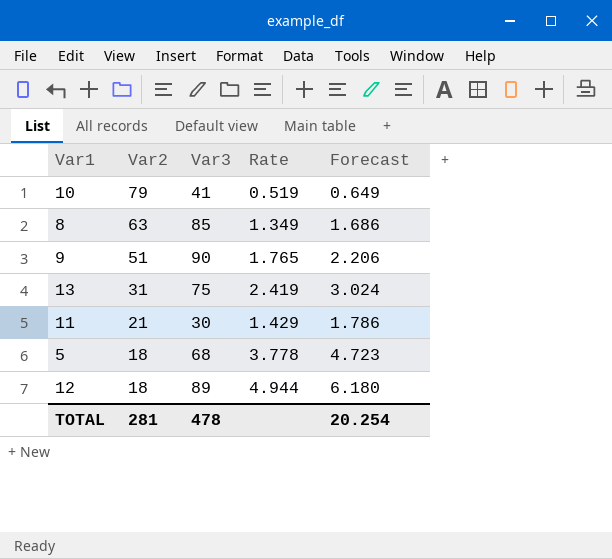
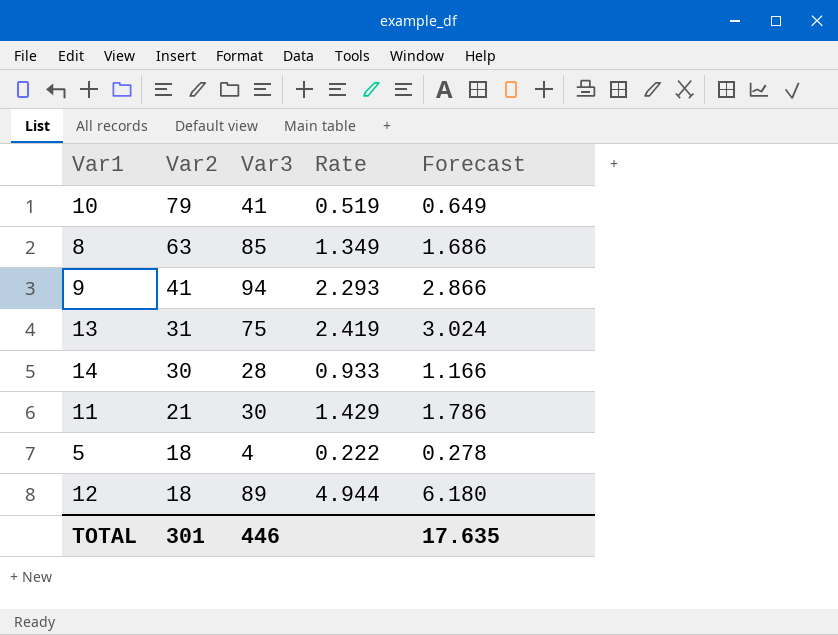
9 | Var2: 51 -> 41
9 | Var3: 90 -> 94
9 | Rate: 1.765 -> 2.293
9 | Forecast: 2.206 -> 2.866
row 14: none -> 30 | 28 | 0.933 | 1.166
5 | Var3: 68 -> 4
5 | Rate: 3.778 -> 0.222
5 | Forecast: 4.723 -> 0.278
TOTAL | Var2: 281 -> 301
TOTAL | Var3: 478 -> 446
TOTAL | Forecast: 20.254 -> 17.635

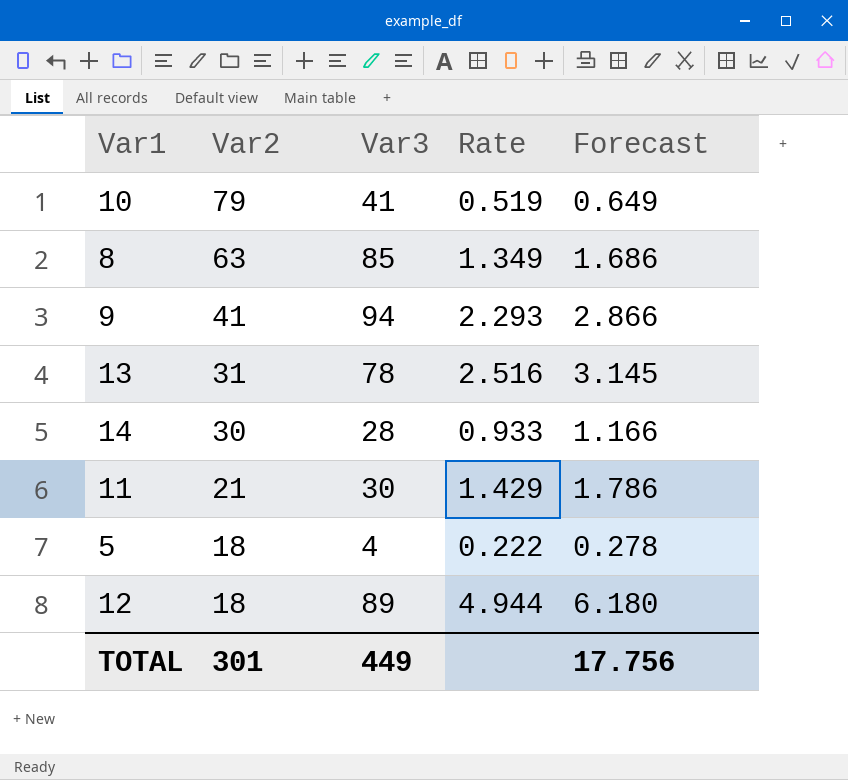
13 | Var3: 75 -> 78
13 | Rate: 2.419 -> 2.516
13 | Forecast: 3.024 -> 3.145
TOTAL | Var3: 446 -> 449
TOTAL | Forecast: 17.635 -> 17.756

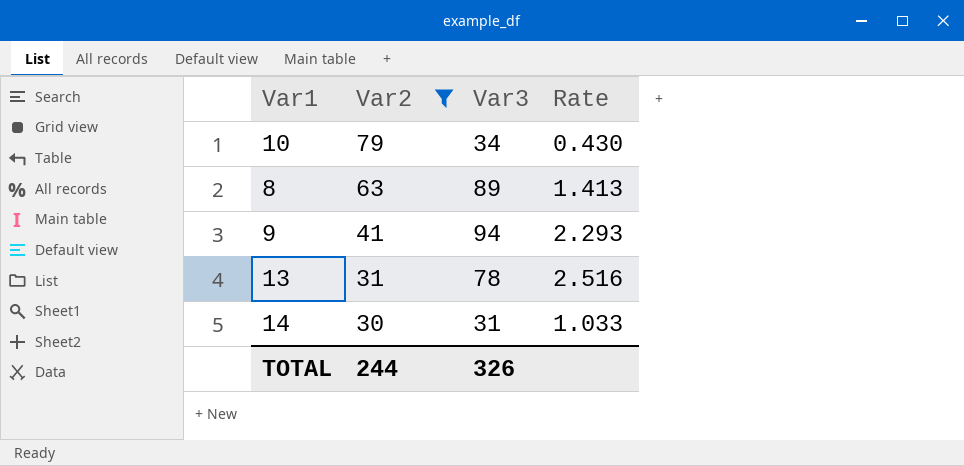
filter: none -> Var2 >= 30
column Forecast | formula: [Rate] * 1.25 -> none
10 | Var3: 41 -> 34
10 | Rate: 0.519 -> 0.430
8 | Var3: 85 -> 89
8 | Rate: 1.349 -> 1.413
14 | Var3: 28 -> 31
14 | Rate: 0.933 -> 1.033
TOTAL | Var2: 301 -> 244
TOTAL | Var3: 449 -> 326

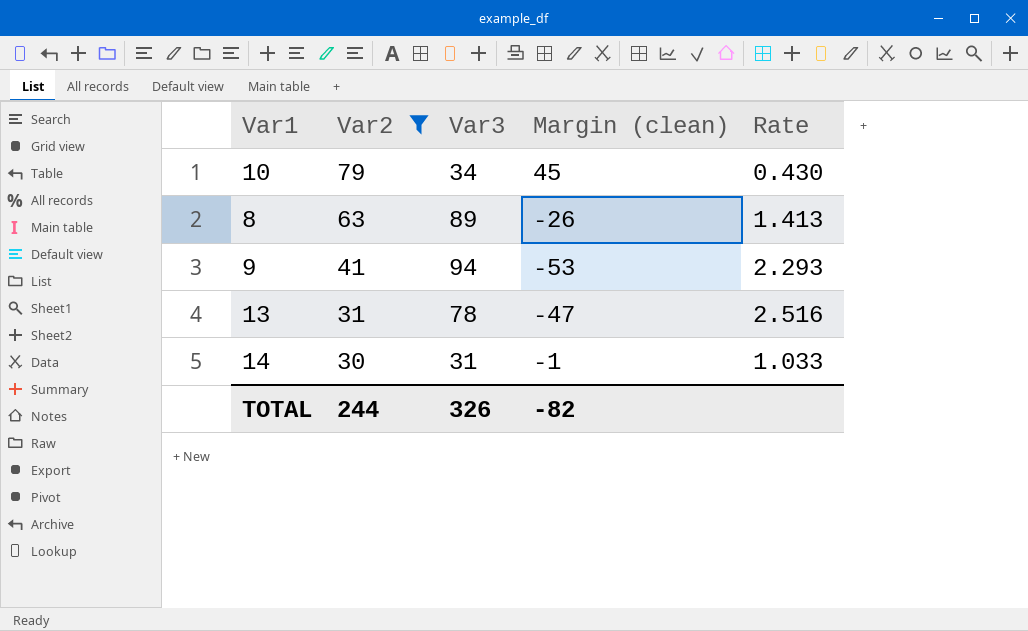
column Margin (clean) | formula: none -> [Var2] - [Var3]

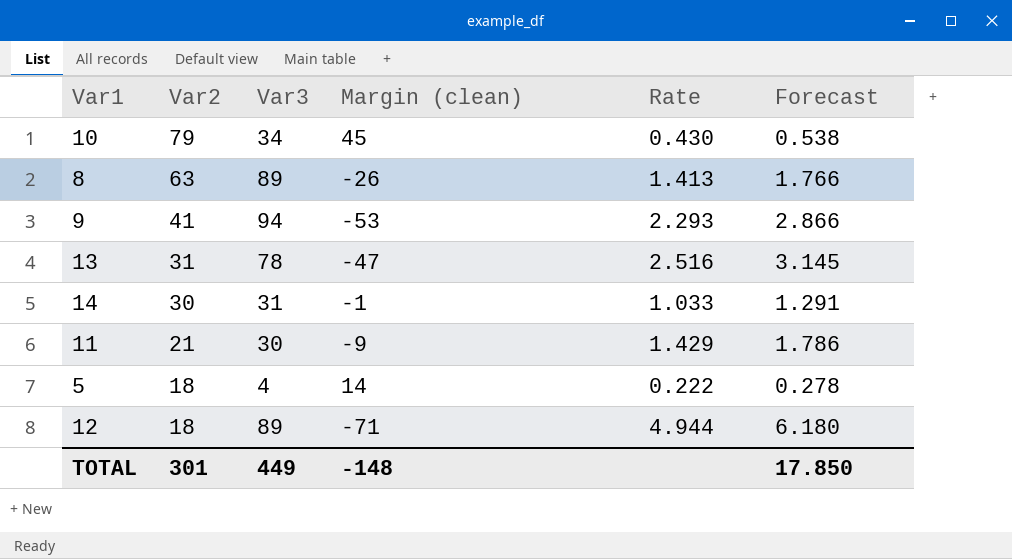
filter: Var2 >= 30 -> none
column Forecast | formula: none -> [Rate] * 1.25
TOTAL | Var2: 244 -> 301
TOTAL | Var3: 326 -> 449
TOTAL | Margin (clean): -82 -> -148

